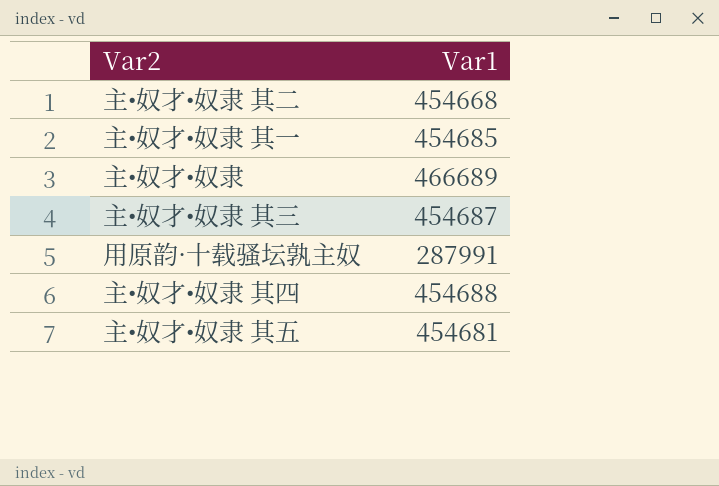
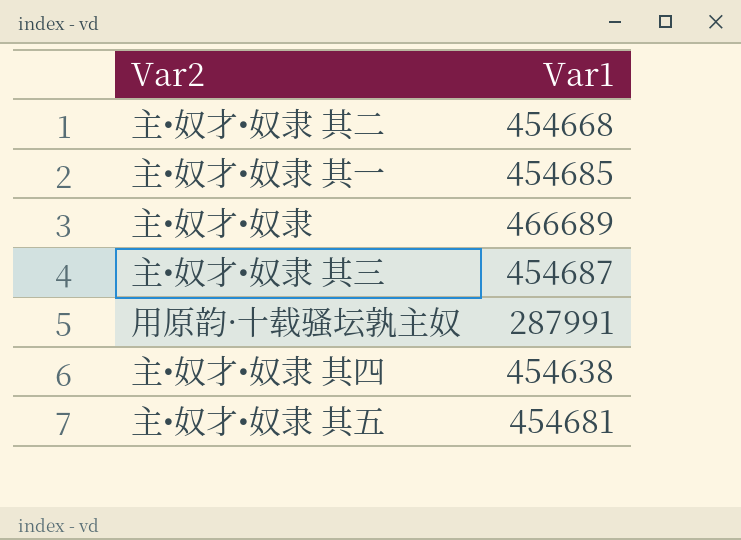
主•奴才•奴隶 其四 | Var1: 454688 -> 454638

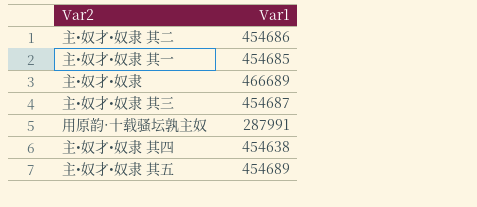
主•奴才•奴隶 其二 | Var1: 454668 -> 454686
主•奴才•奴隶 其五 | Var1: 454681 -> 454689

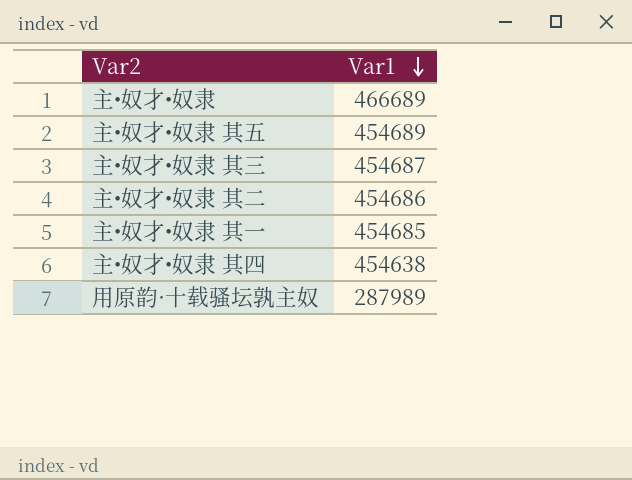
row order: none -> Var1 descending
用原韵·十载骚坛孰主奴 | Var1: 287991 -> 287989

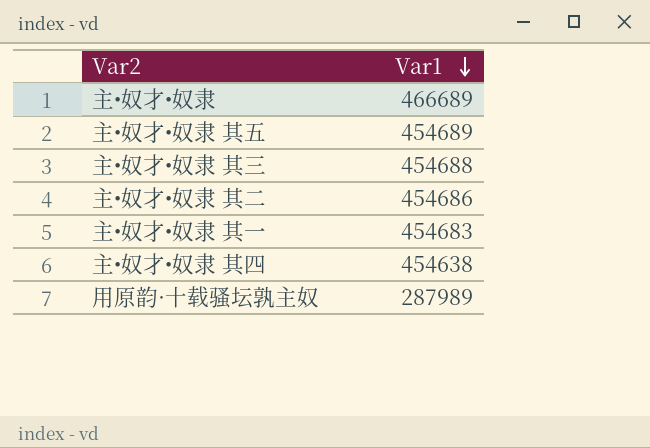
主•奴才•奴隶 其三 | Var1: 454687 -> 454688
主•奴才•奴隶 其一 | Var1: 454685 -> 454683

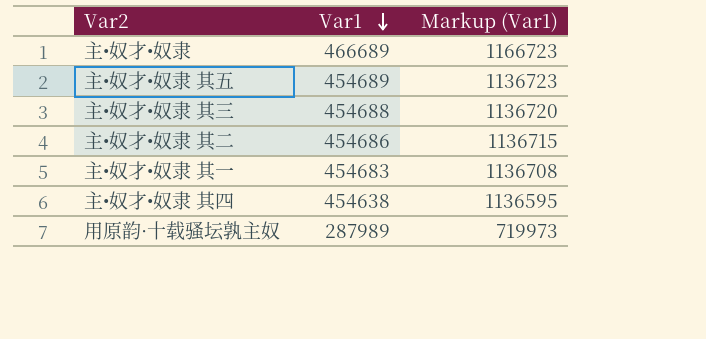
column Markup (Var1) | formula: none -> [Var1] * 2.5

